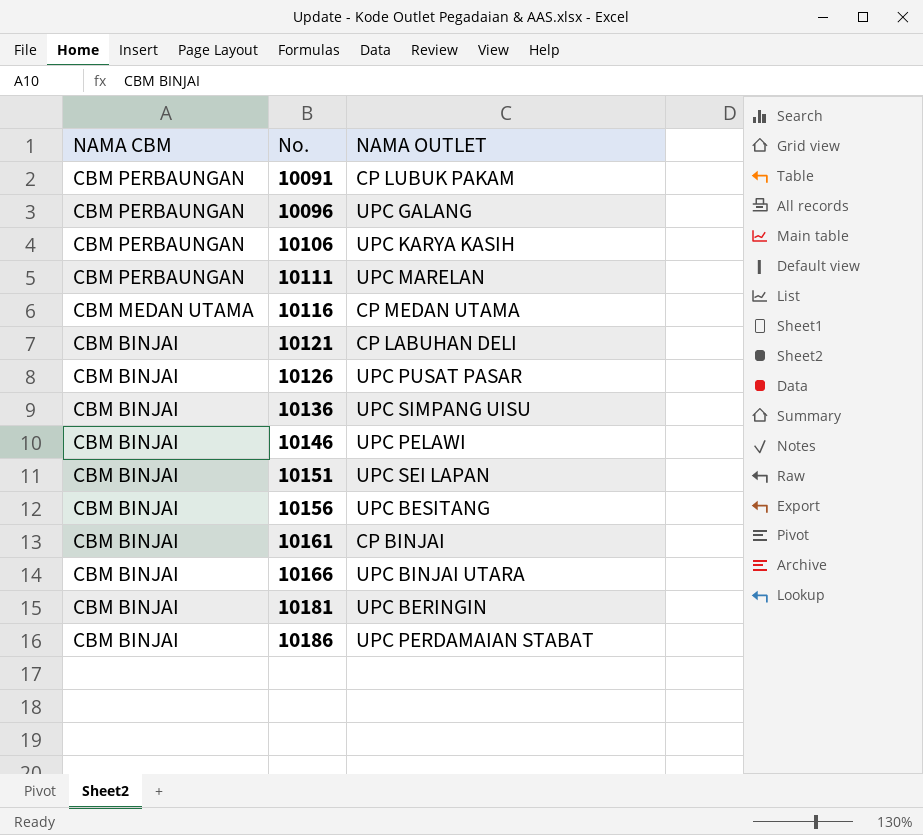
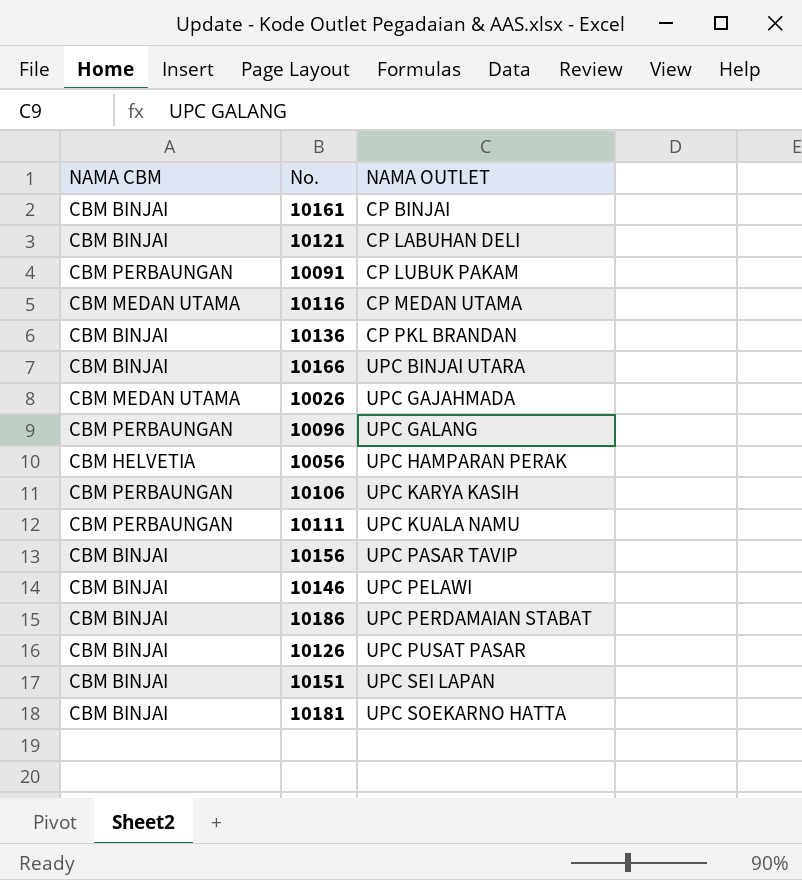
row order: NAMA CBM descending -> NAMA OUTLET ascending
10136 | NAMA OUTLET: UPC SIMPANG UISU -> CP PKL BRANDAN
row 10026: none -> CBM MEDAN UTAMA | UPC GAJAHMADA
row 10056: none -> CBM HELVETIA | UPC HAMPARAN PERAK
10111 | NAMA OUTLET: UPC MARELAN -> UPC KUALA NAMU
10156 | NAMA OUTLET: UPC BESITANG -> UPC PASAR TAVIP
10181 | NAMA OUTLET: UPC BERINGIN -> UPC SOEKARNO HATTA

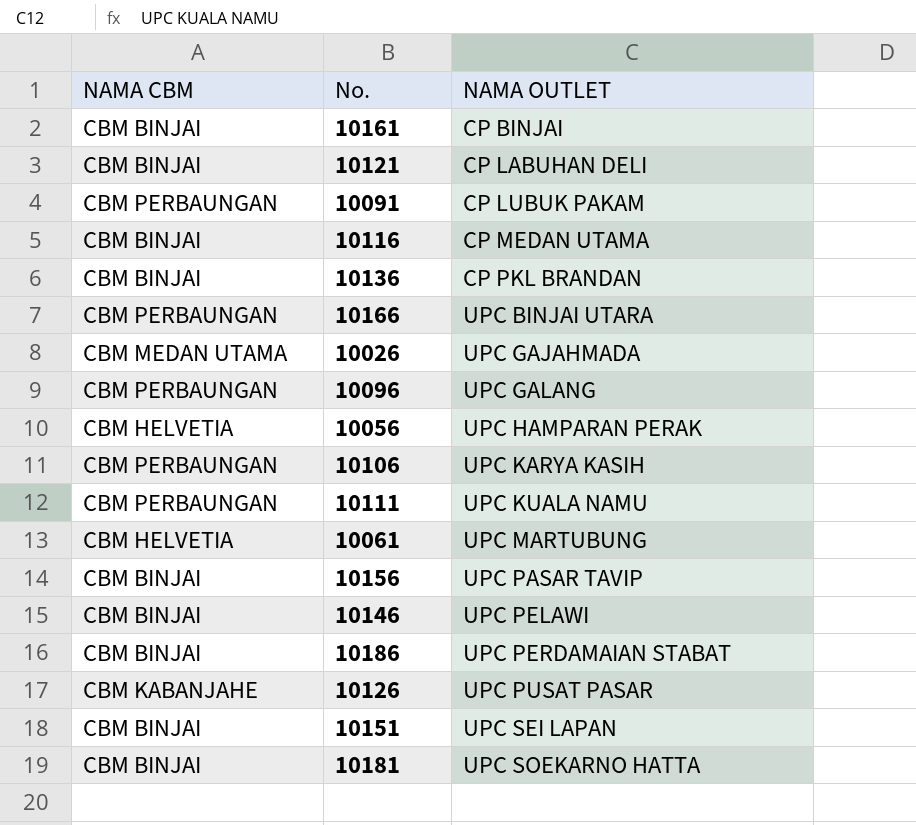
10116 | NAMA CBM: CBM MEDAN UTAMA -> CBM BINJAI
10166 | NAMA CBM: CBM BINJAI -> CBM PERBAUNGAN
row 10061: none -> CBM HELVETIA | UPC MARTUBUNG
10126 | NAMA CBM: CBM BINJAI -> CBM KABANJAHE

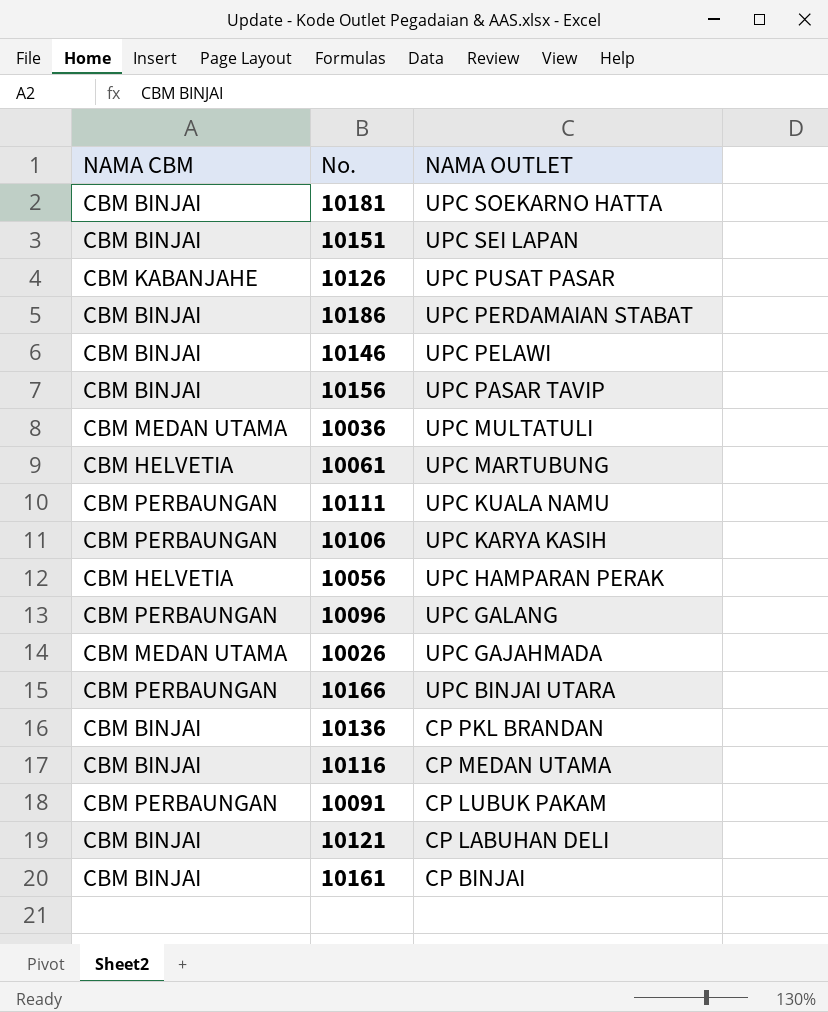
row order: NAMA OUTLET ascending -> NAMA OUTLET descending
row 10036: none -> CBM MEDAN UTAMA | UPC MULTATULI

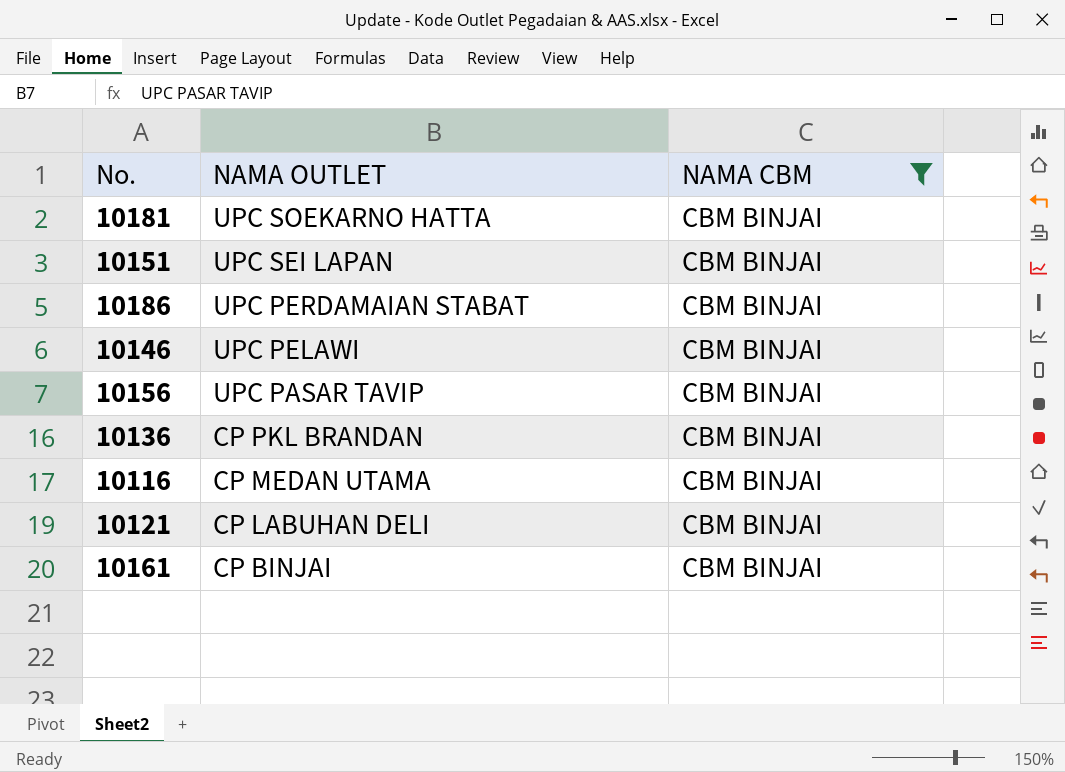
filter: none -> NAMA CBM = CBM BINJAI
column NAMA CBM | position: 1 -> 3

